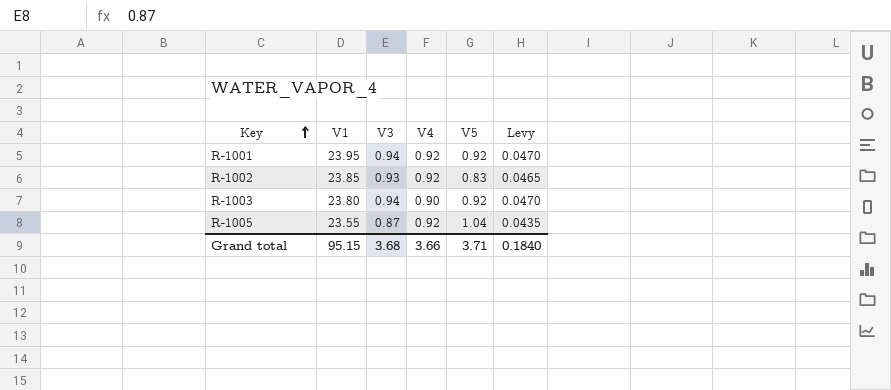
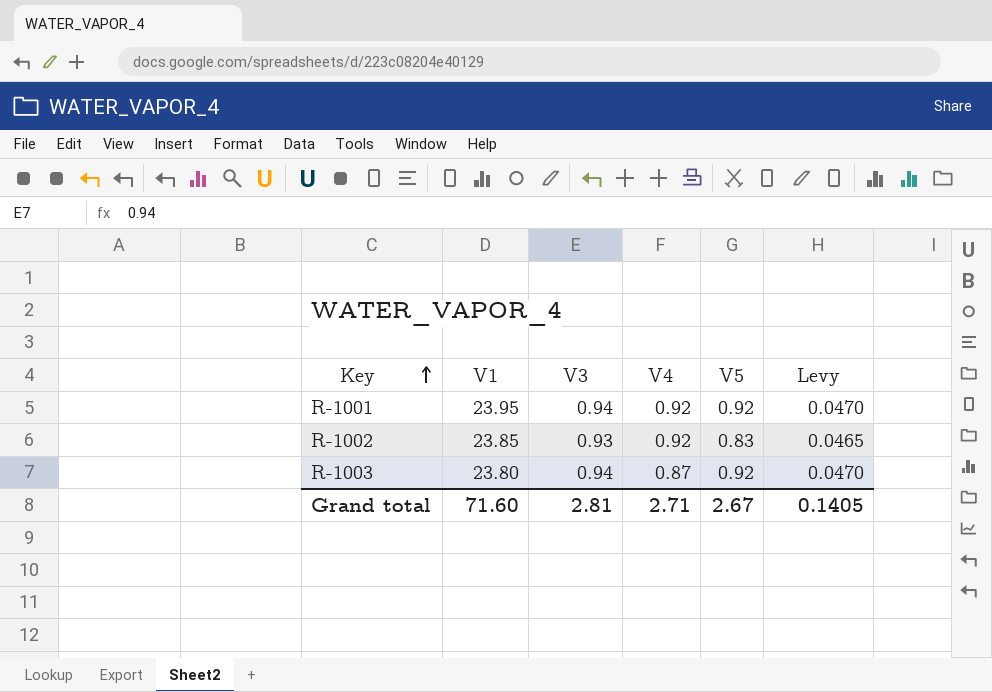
row R-1005: 23.55 | 0.87 | 0.92 | 1.04 | 0.0435 -> none
R-1003 | V4: 0.90 -> 0.87
Grand total | V1: 95.15 -> 71.60
Grand total | V3: 3.68 -> 2.81
Grand total | V4: 3.66 -> 2.71
Grand total | V5: 3.71 -> 2.67
Grand total | Levy: 0.1840 -> 0.1405

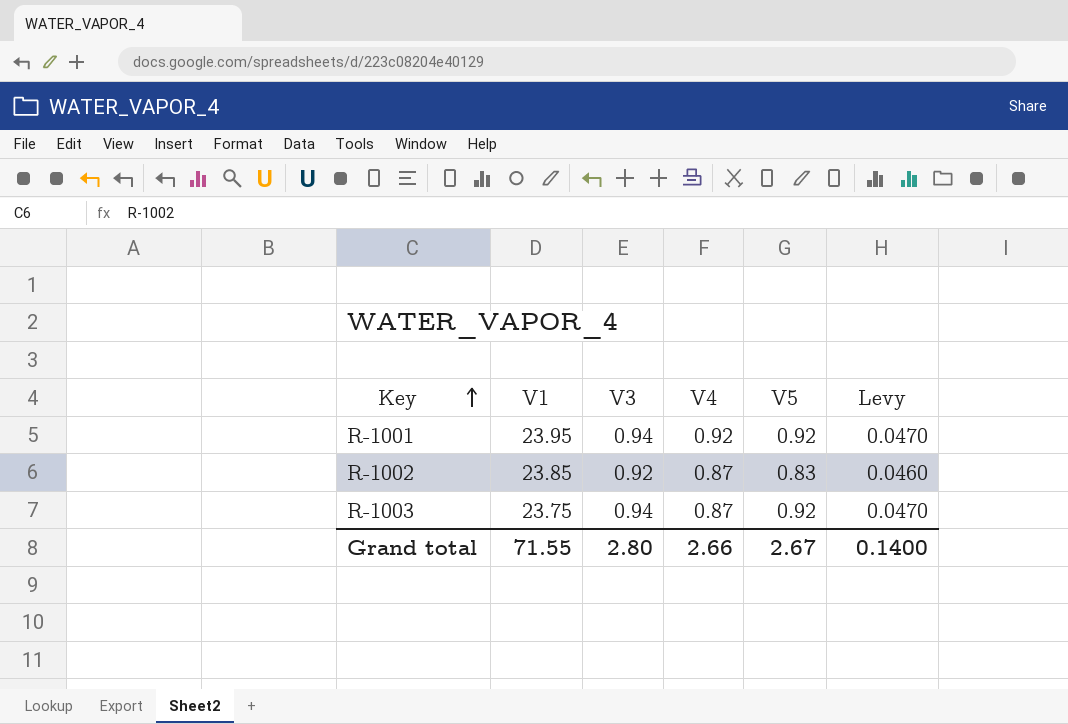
R-1002 | V3: 0.93 -> 0.92
R-1002 | V4: 0.92 -> 0.87
R-1002 | Levy: 0.0465 -> 0.0460
R-1003 | V1: 23.80 -> 23.75
Grand total | V1: 71.60 -> 71.55
Grand total | V3: 2.81 -> 2.80
Grand total | V4: 2.71 -> 2.66
Grand total | Levy: 0.1405 -> 0.1400

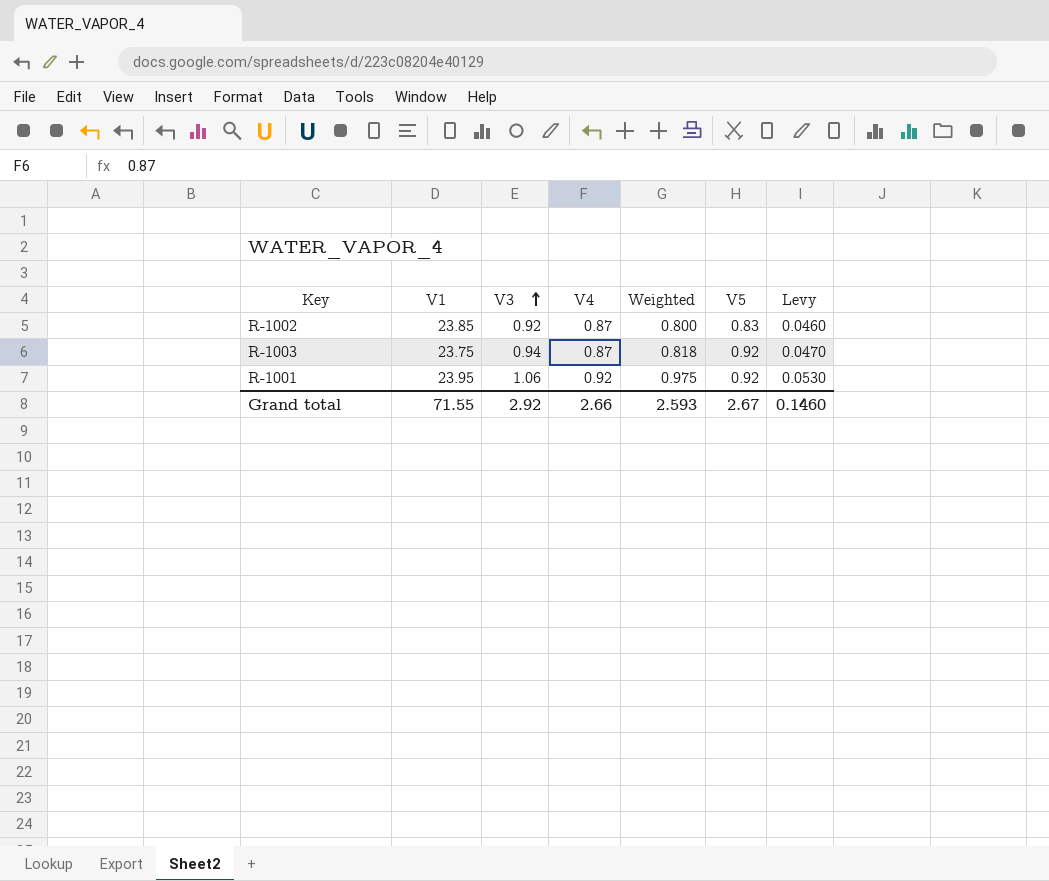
row order: Key ascending -> V3 ascending
column Weighted | formula: none -> [V3] * [V4]
R-1001 | V3: 0.94 -> 1.06
R-1001 | Levy: 0.0470 -> 0.0530
Grand total | V3: 2.80 -> 2.92
Grand total | Levy: 0.1400 -> 0.1460

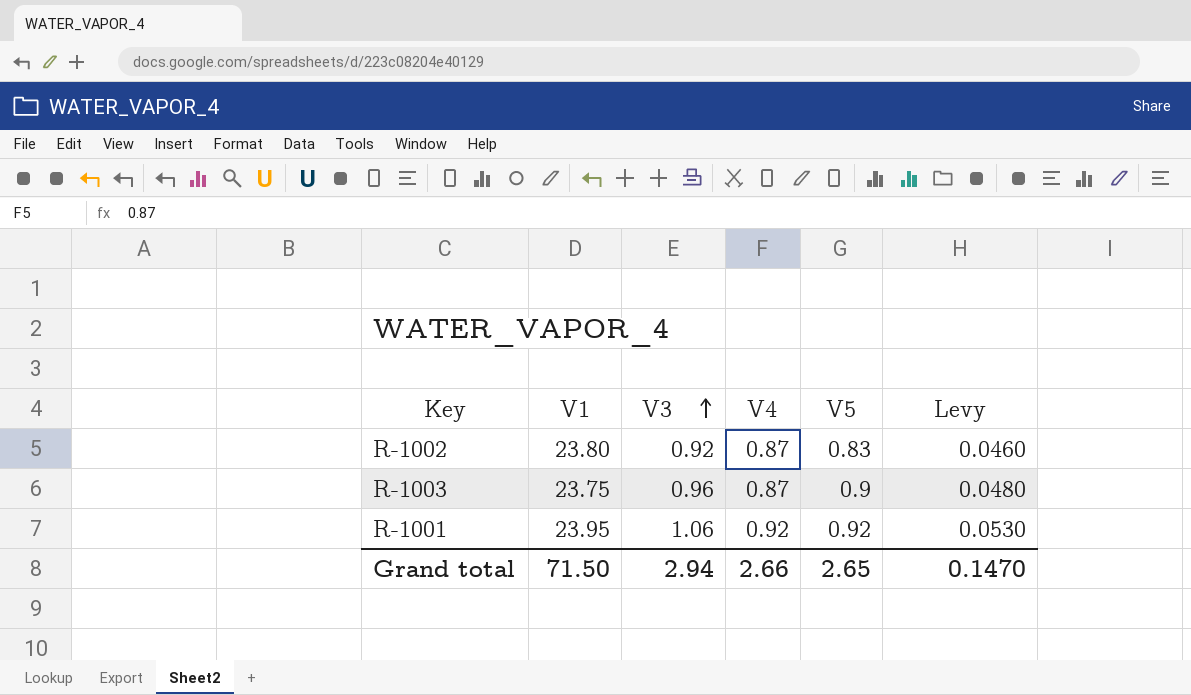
column Weighted | formula: [V3] * [V4] -> none
R-1002 | V1: 23.85 -> 23.80
R-1003 | V3: 0.94 -> 0.96
R-1003 | V5: 0.92 -> 0.9
R-1003 | Levy: 0.0470 -> 0.0480
Grand total | V1: 71.55 -> 71.50
Grand total | V3: 2.92 -> 2.94
Grand total | V5: 2.67 -> 2.65
Grand total | Levy: 0.1460 -> 0.1470

